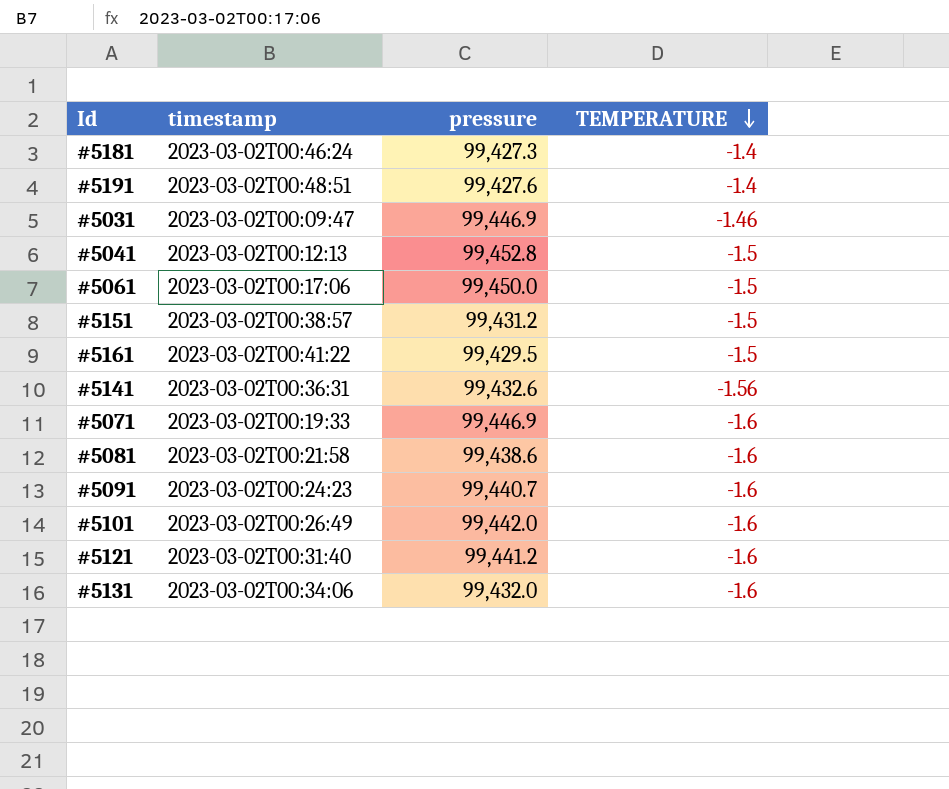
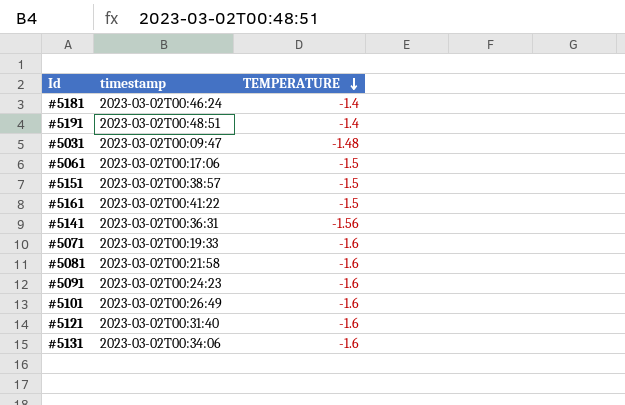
column pressure | position: 3 -> none
row #5041: 2023-03-02T00:12:13 | 99,452.8 | -1.5 -> none
#5031 | TEMPERATURE: -1.46 -> -1.48

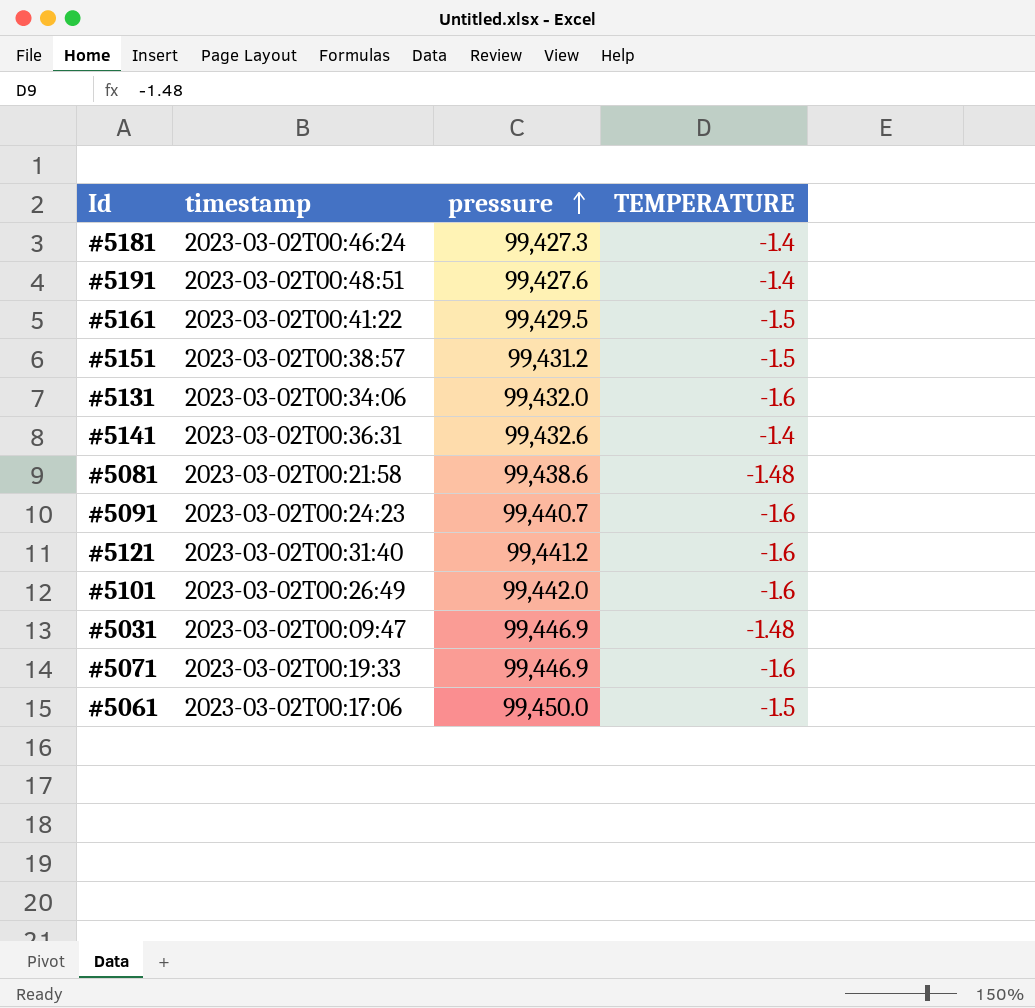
row order: TEMPERATURE descending -> pressure ascending
column pressure | position: none -> 3
#5141 | TEMPERATURE: -1.56 -> -1.4
#5081 | TEMPERATURE: -1.6 -> -1.48

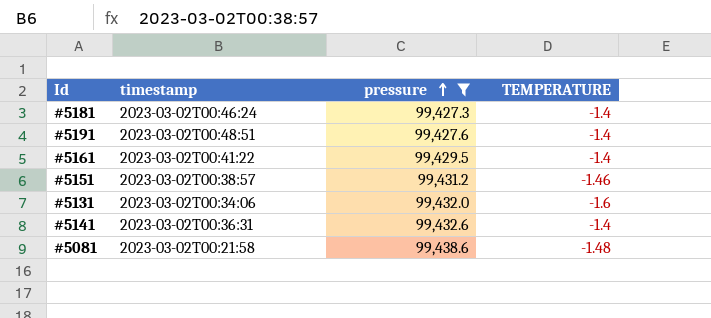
filter: none -> pressure <= 99,438.6
#5161 | TEMPERATURE: -1.5 -> -1.4
#5151 | TEMPERATURE: -1.5 -> -1.46

